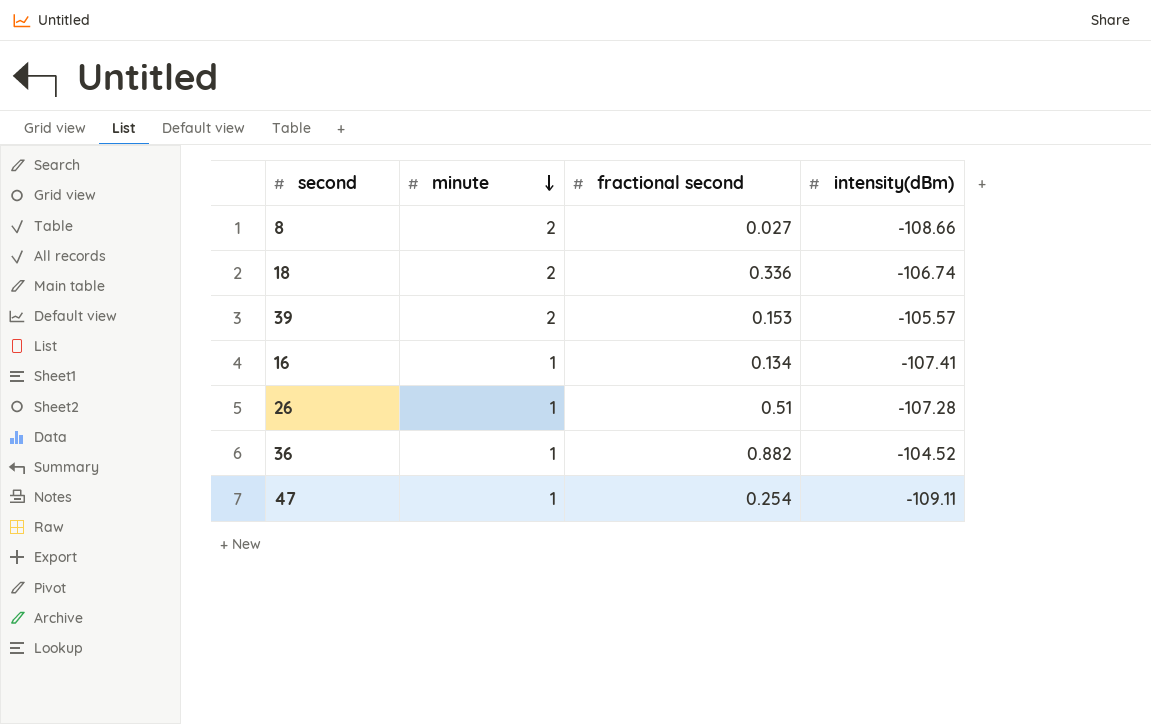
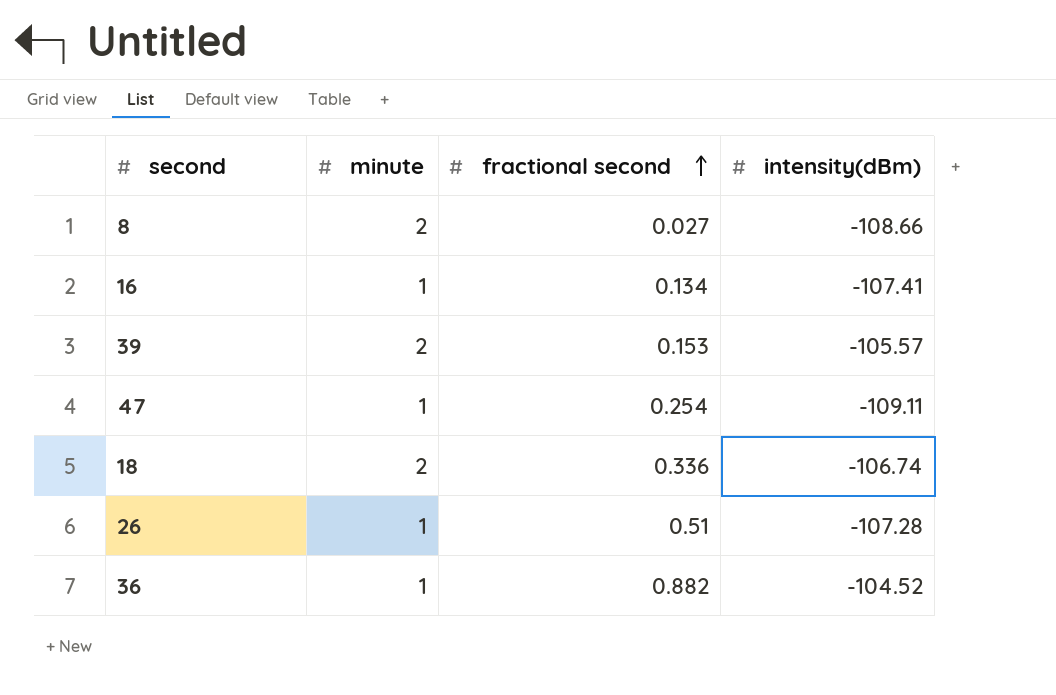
row order: minute descending -> fractional second ascending

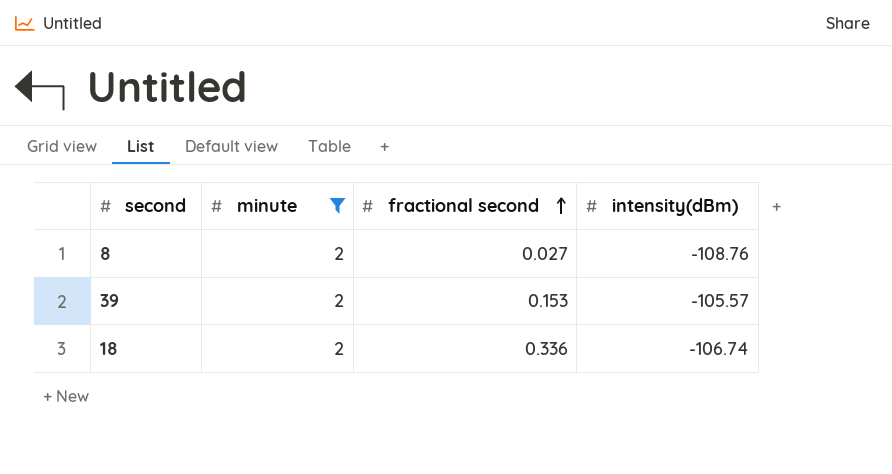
filter: none -> minute = 2
8 | intensity(dBm): -108.66 -> -108.76

